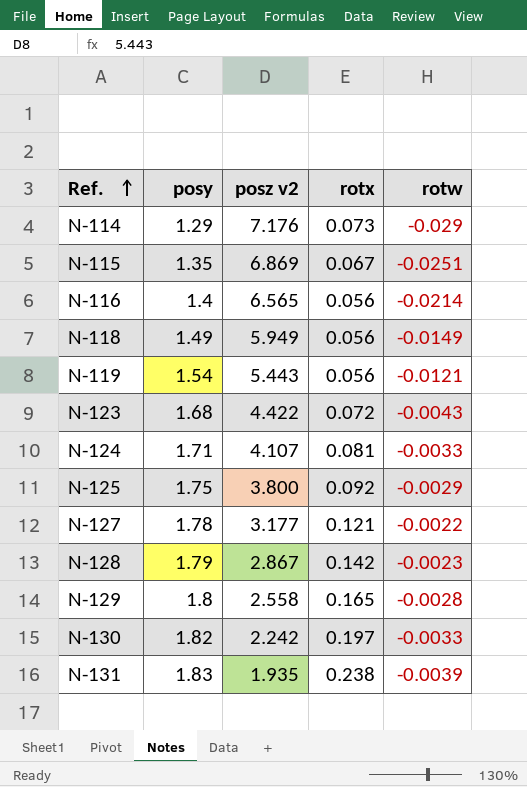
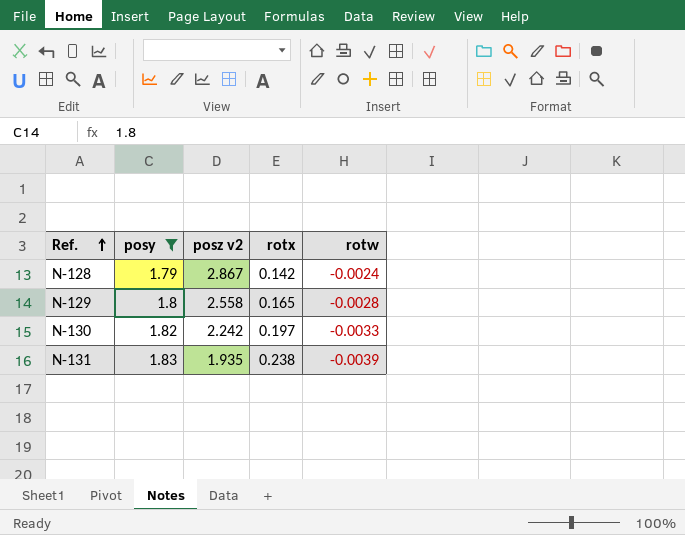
filter: none -> posy >= 1.79
N-128 | rotw: -0.0023 -> -0.0024

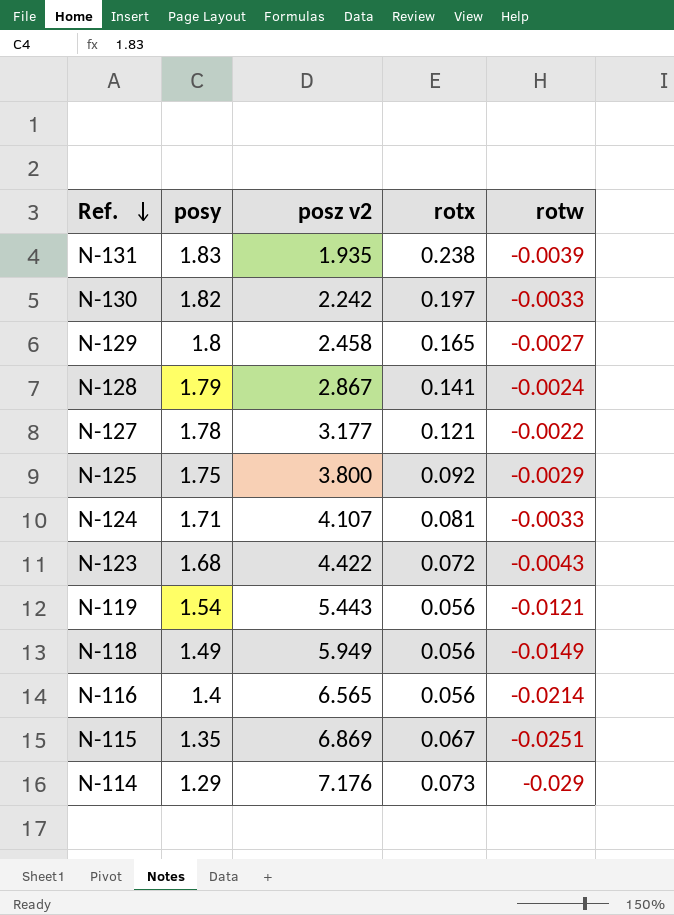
filter: posy >= 1.79 -> none
row order: Ref. ascending -> Ref. descending
N-129 | posz v2: 2.558 -> 2.458
N-129 | rotw: -0.0028 -> -0.0027
N-128 | rotx: 0.142 -> 0.141

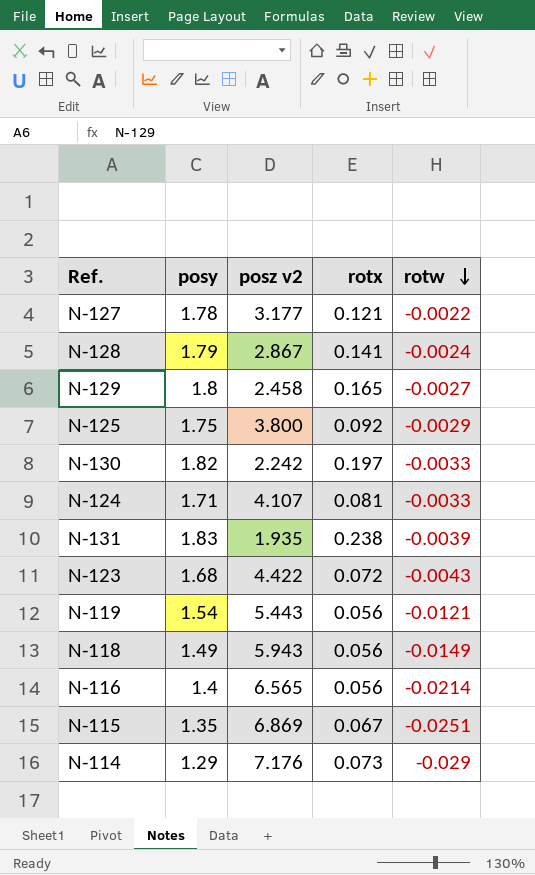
row order: Ref. descending -> rotw descending
N-118 | posz v2: 5.949 -> 5.943

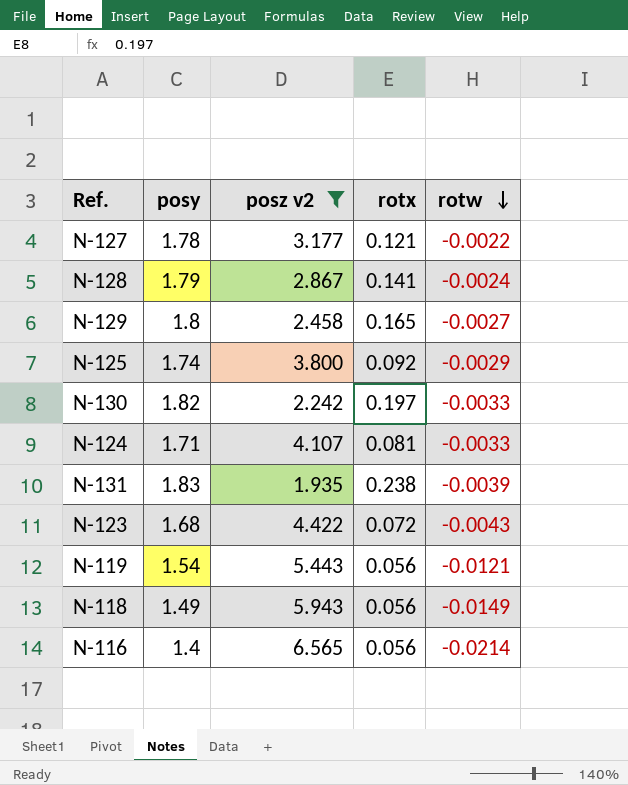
filter: none -> posz v2 <= 6.565
N-125 | posy: 1.75 -> 1.74

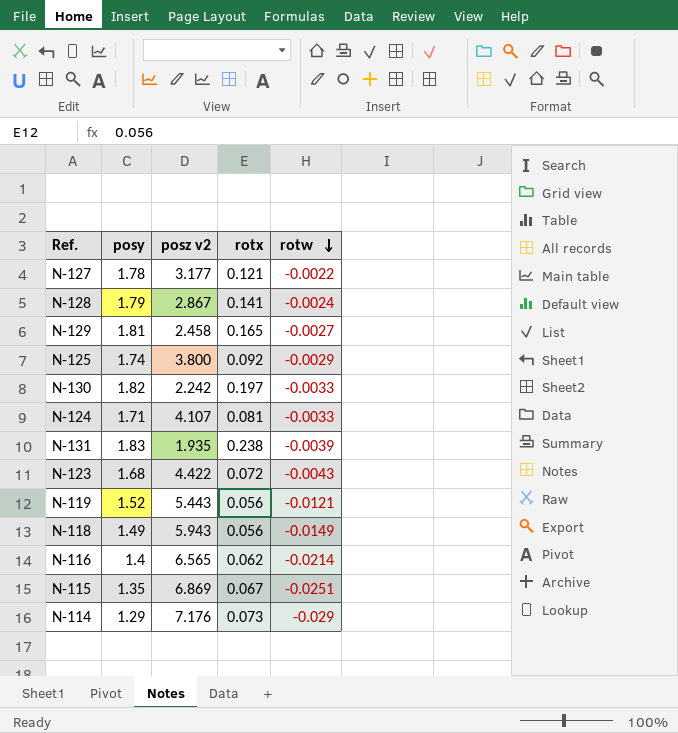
filter: posz v2 <= 6.565 -> none
N-129 | posy: 1.8 -> 1.81
N-119 | posy: 1.54 -> 1.52
N-116 | rotx: 0.056 -> 0.062

